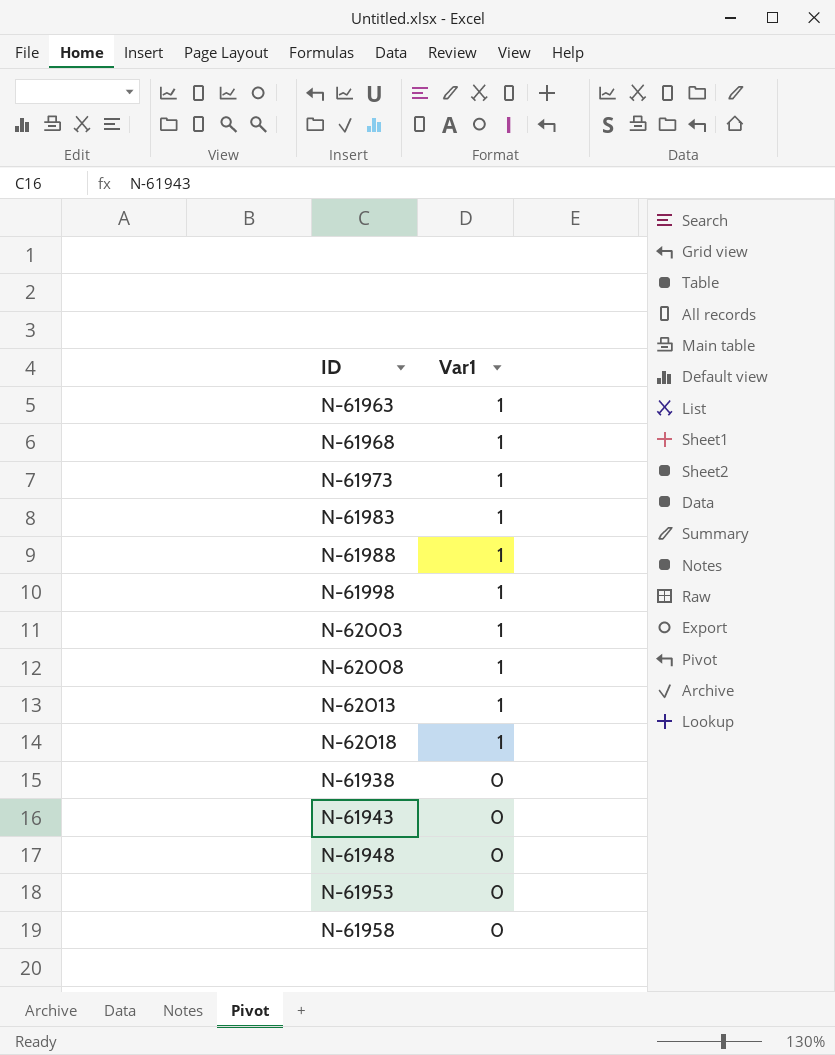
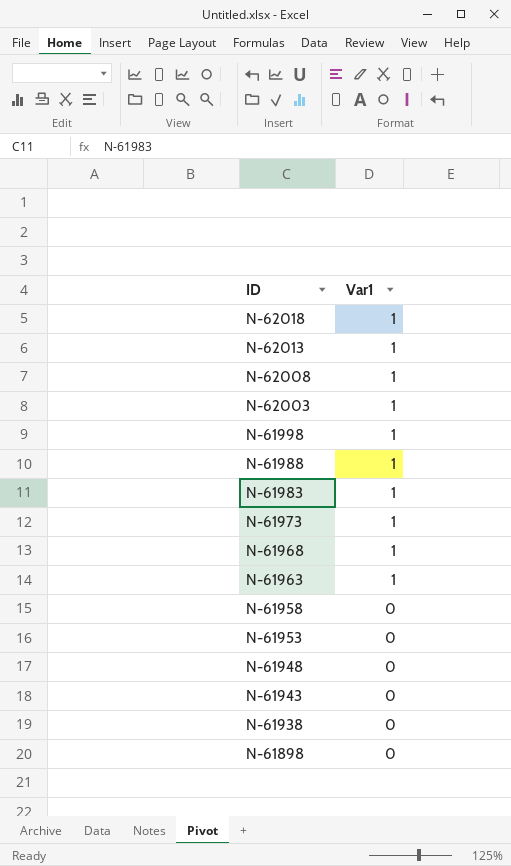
row order: Var1 descending -> ID descending
row N-61898: none -> 0

